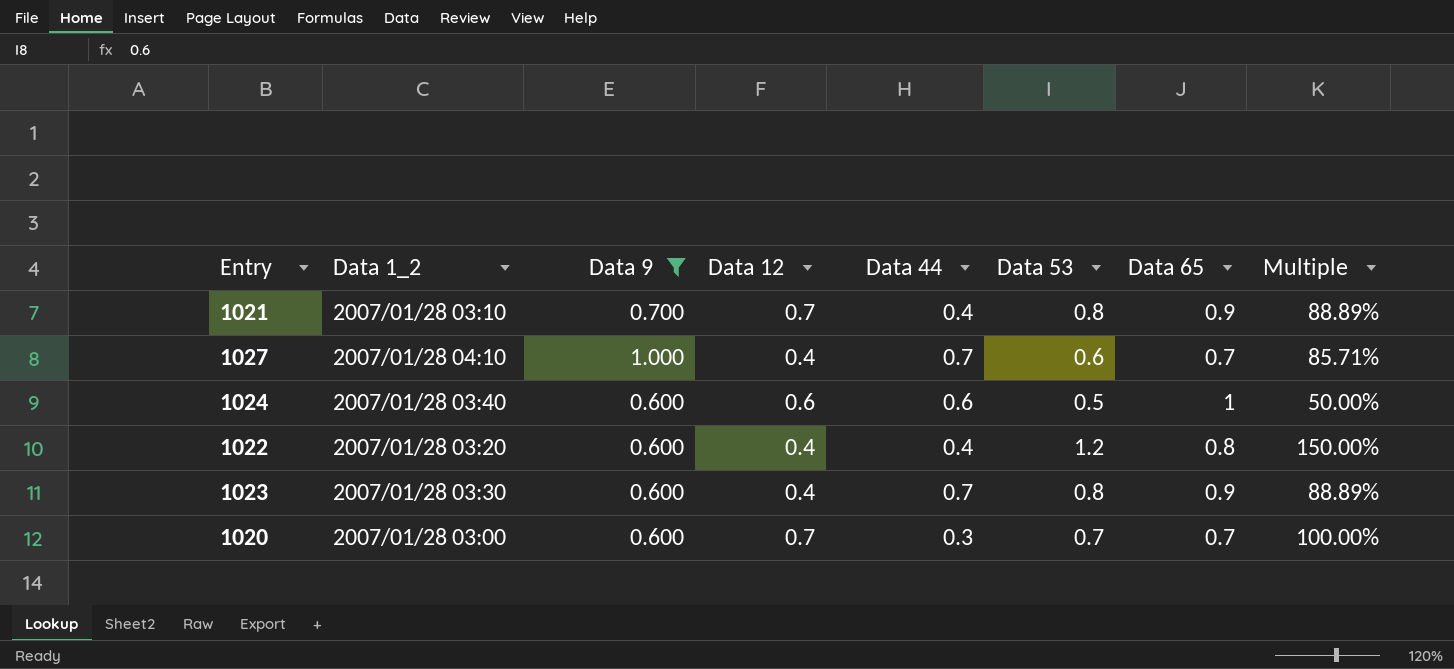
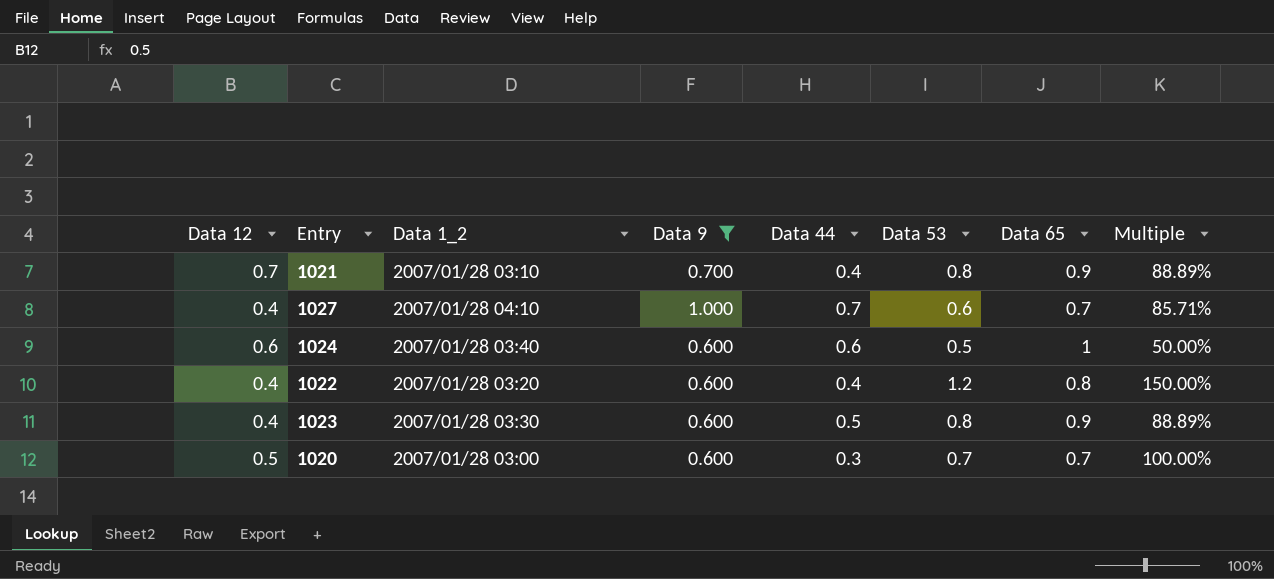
column Data 12 | position: 4 -> 1
1023 | Data 44: 0.7 -> 0.5
1020 | Data 12: 0.7 -> 0.5

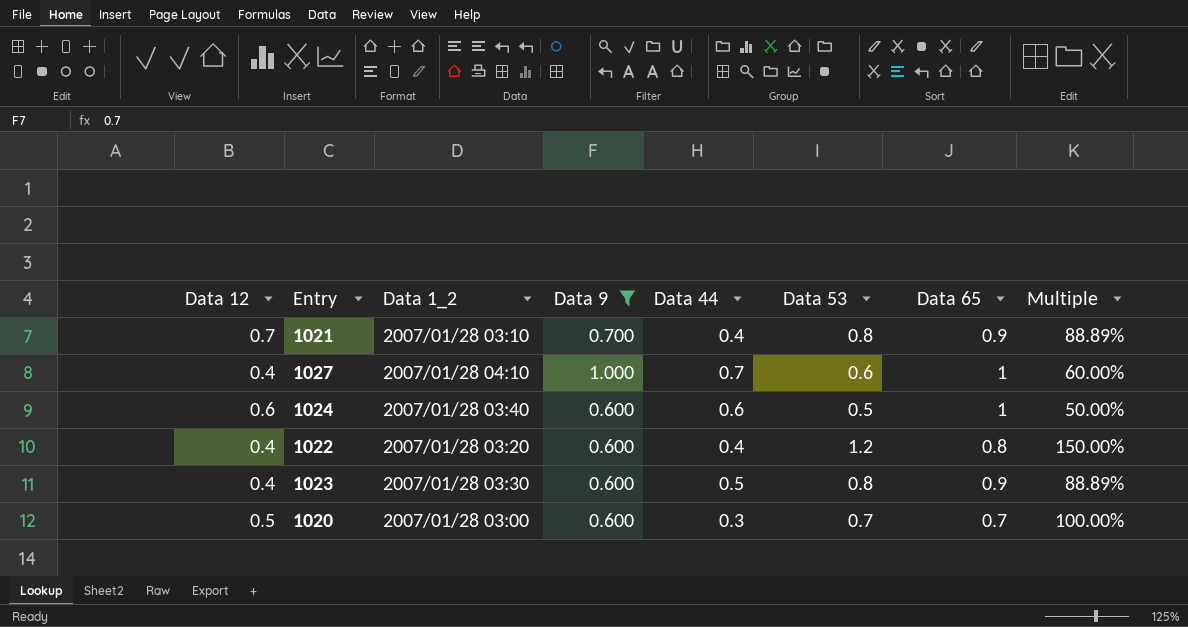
1027 | Data 65: 0.7 -> 1
1027 | Multiple: 85.71% -> 60.00%

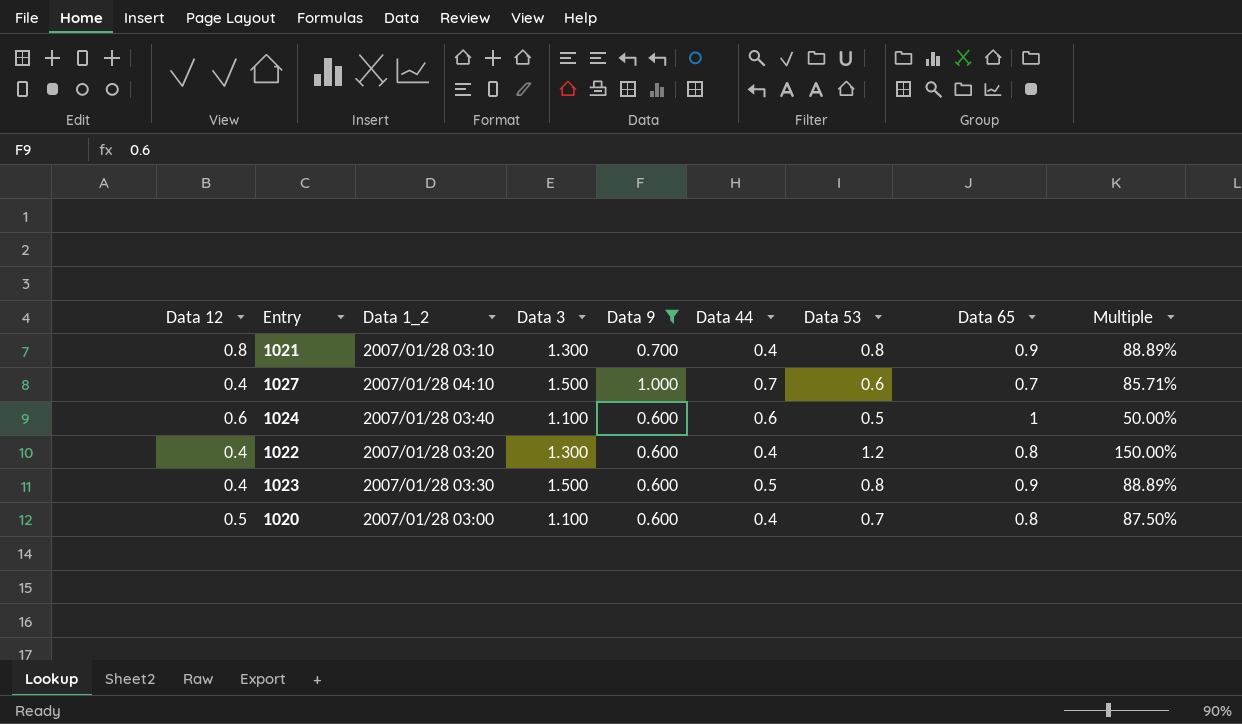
column Data 3 | position: none -> 4
1021 | Data 12: 0.7 -> 0.8
1027 | Data 65: 1 -> 0.7
1027 | Multiple: 60.00% -> 85.71%
1020 | Data 44: 0.3 -> 0.4
1020 | Data 65: 0.7 -> 0.8
1020 | Multiple: 100.00% -> 87.50%

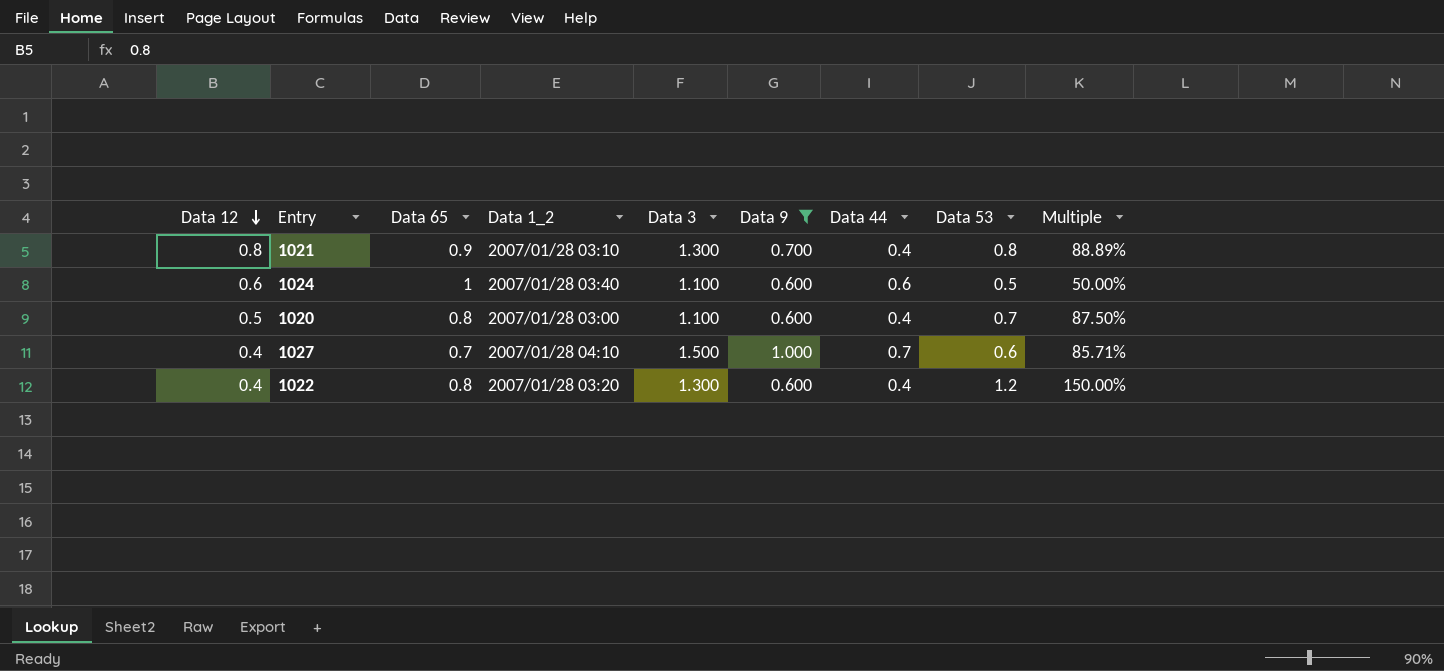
row order: none -> Data 12 descending
column Data 65 | position: 8 -> 3
row 1023: 0.4 | 2007/01/28 03:30 | 1.500 | 0.600 | 0.5 | 0.8 | 0.9 | 88.89% -> none

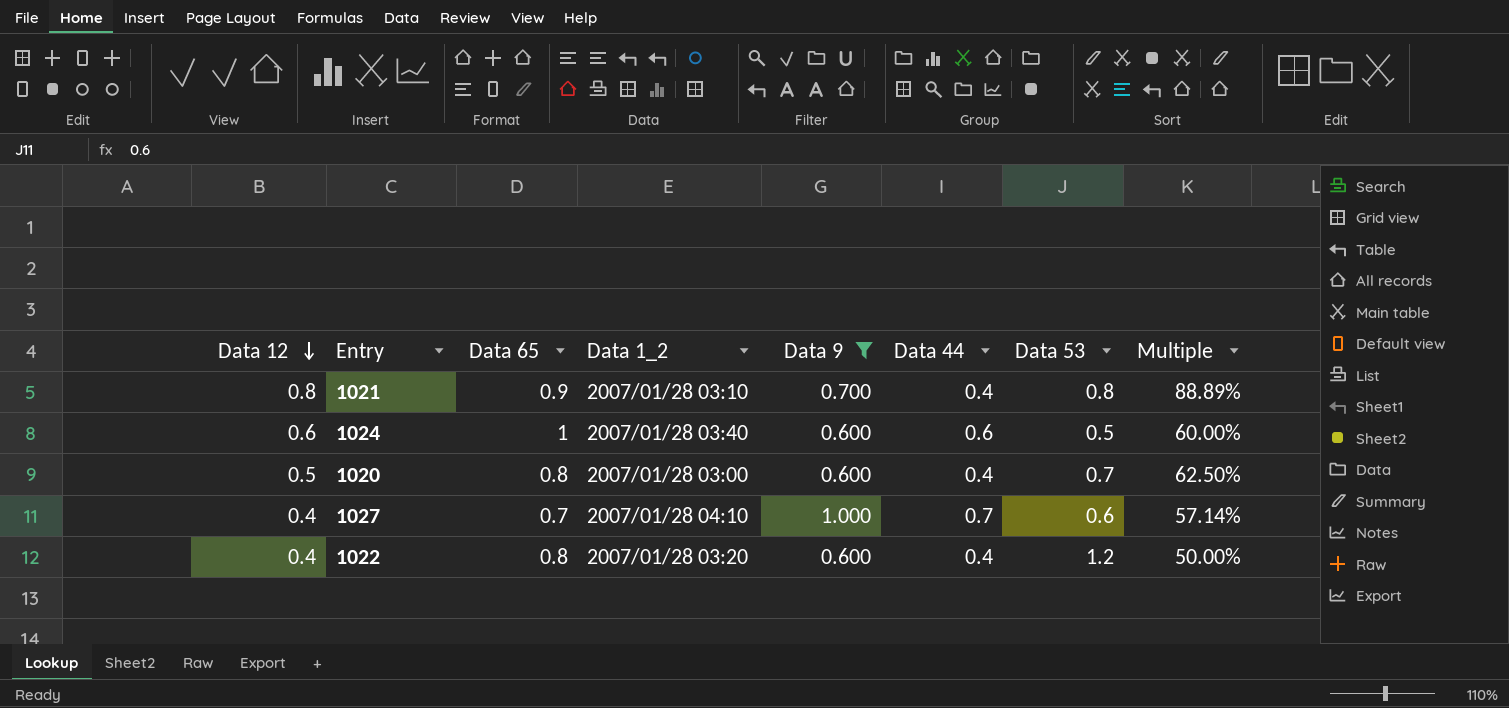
column Data 3 | position: 5 -> none
column Multiple | formula: [Data 53] / [Data 65] -> [Data 12] / [Data 65]

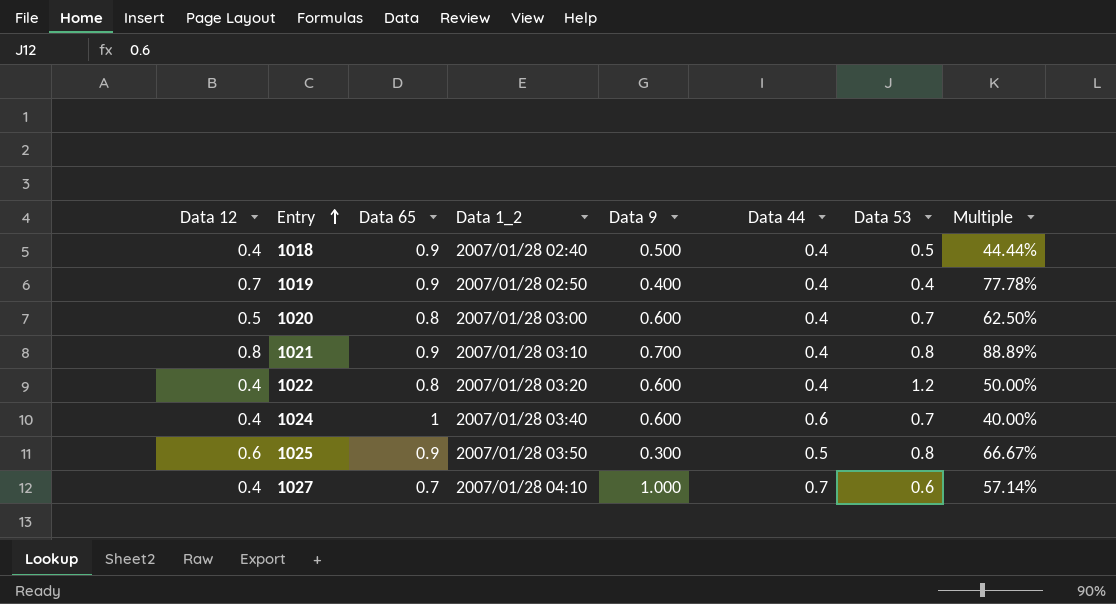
filter: Data 9 >= 0.600 -> none
row order: Data 12 descending -> Entry ascending
1024 | Data 12: 0.6 -> 0.4
1024 | Data 53: 0.5 -> 0.7
1024 | Multiple: 60.00% -> 40.00%

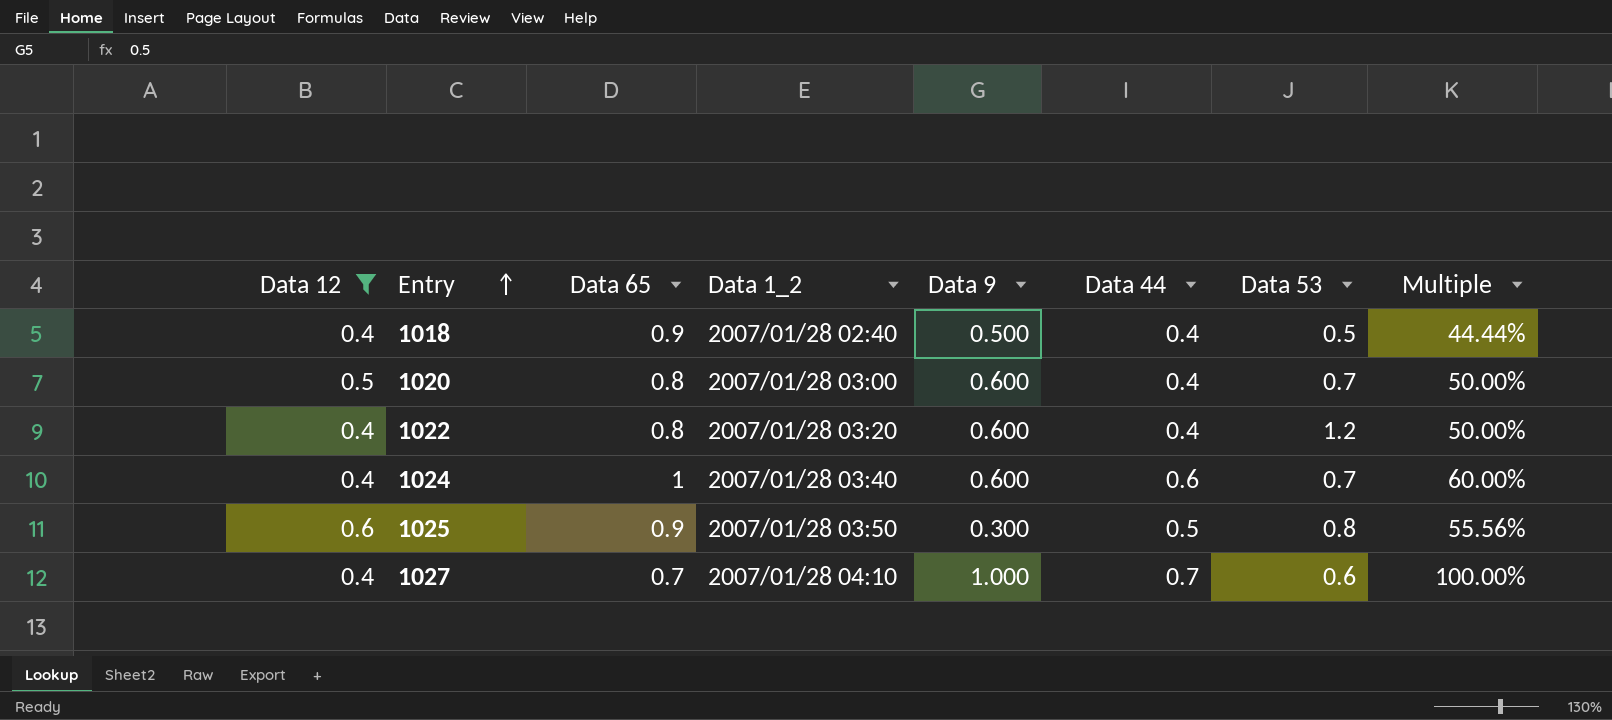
filter: none -> Data 12 <= 0.6
column Multiple | formula: [Data 12] / [Data 65] -> [Data 44] / [Data 65]

